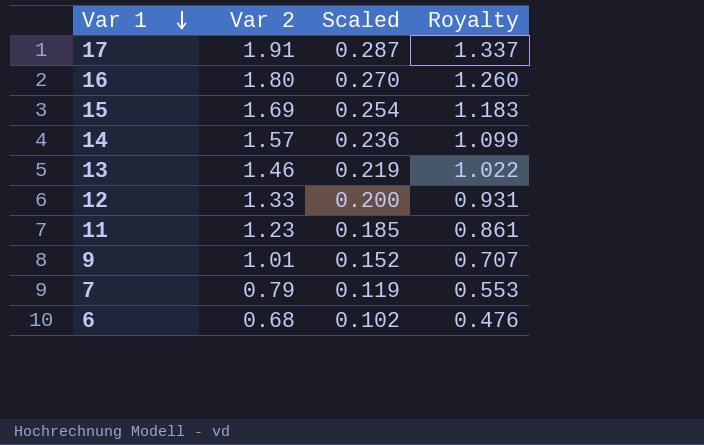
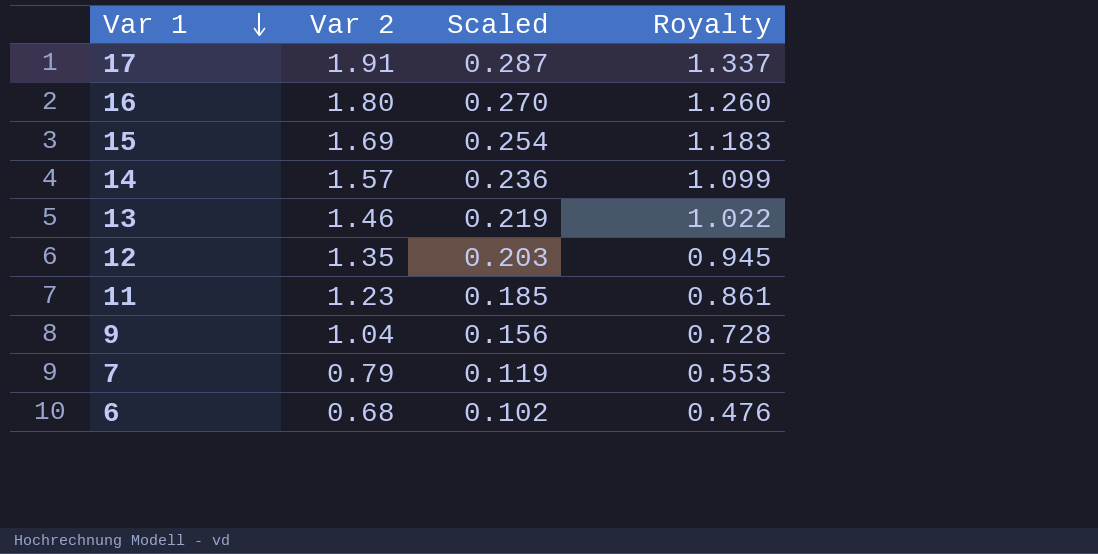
12 | Var 2: 1.33 -> 1.35
12 | Scaled: 0.200 -> 0.203
12 | Royalty: 0.931 -> 0.945
9 | Var 2: 1.01 -> 1.04
9 | Scaled: 0.152 -> 0.156
9 | Royalty: 0.707 -> 0.728

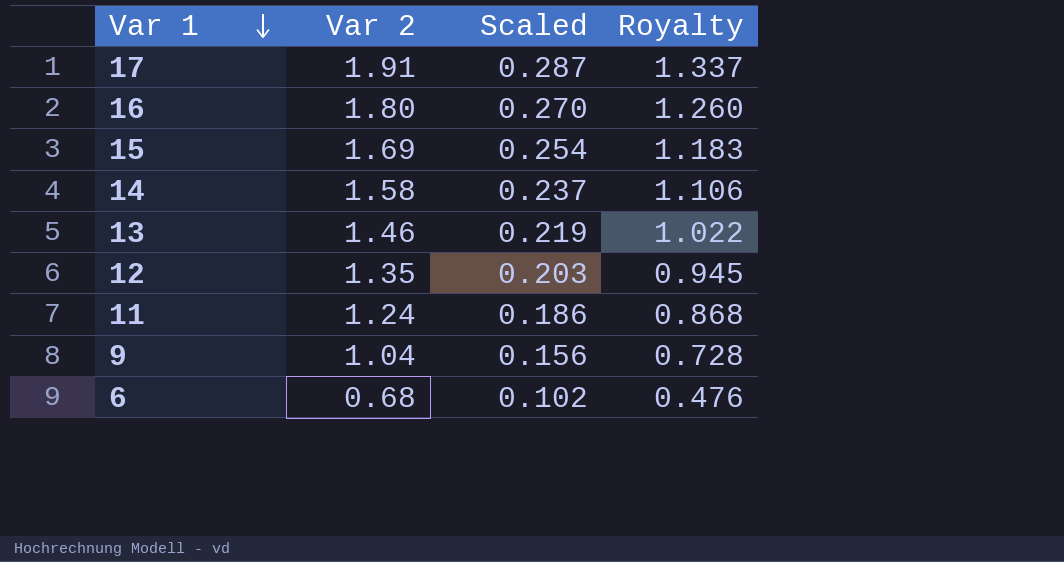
row 7: 0.79 | 0.119 | 0.553 -> none
14 | Var 2: 1.57 -> 1.58
14 | Scaled: 0.236 -> 0.237
14 | Royalty: 1.099 -> 1.106
11 | Var 2: 1.23 -> 1.24
11 | Scaled: 0.185 -> 0.186
11 | Royalty: 0.861 -> 0.868

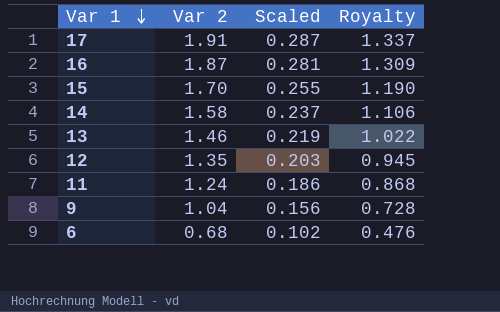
16 | Var 2: 1.80 -> 1.87
16 | Scaled: 0.270 -> 0.281
16 | Royalty: 1.260 -> 1.309
15 | Var 2: 1.69 -> 1.70
15 | Scaled: 0.254 -> 0.255
15 | Royalty: 1.183 -> 1.190

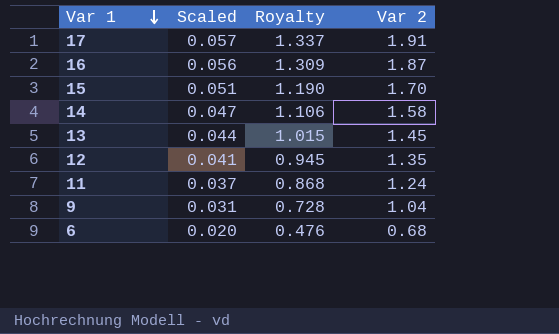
column Scaled | formula: [Var 2] * 0.15 -> [Var 2] * 0.03
column Var 2 | position: 2 -> 4
13 | Royalty: 1.022 -> 1.015
13 | Var 2: 1.46 -> 1.45

